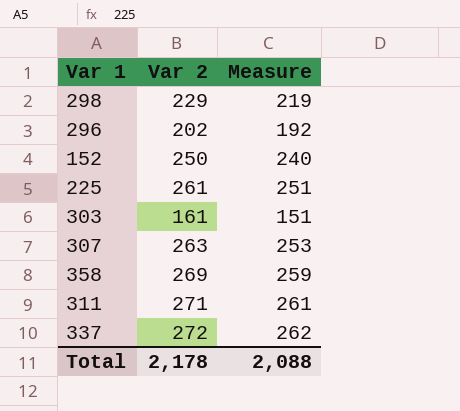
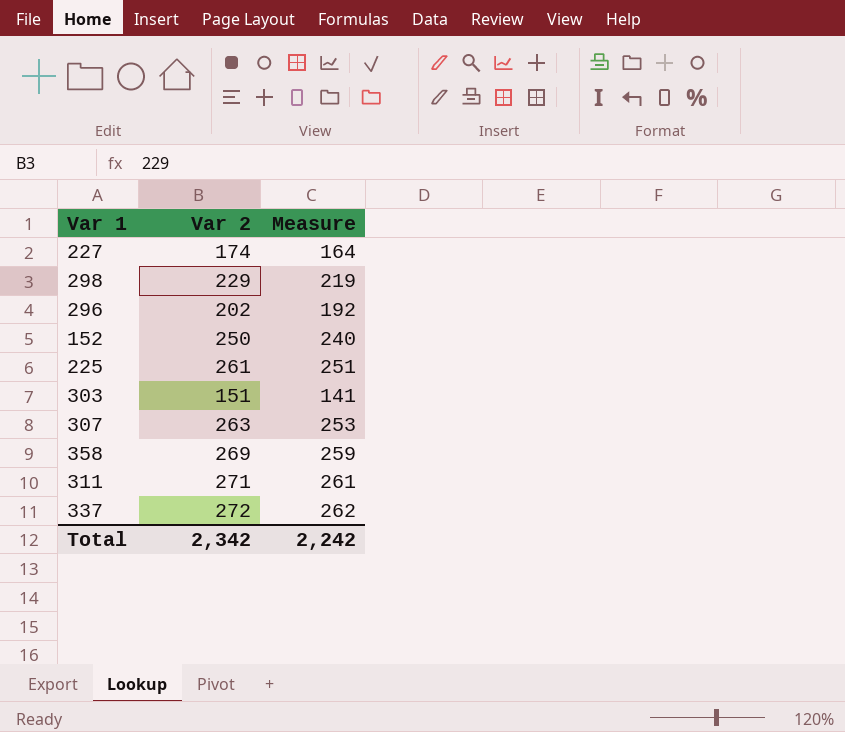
row 227: none -> 174 | 164
303 | Var 2: 161 -> 151
303 | Measure: 151 -> 141
Total | Var 2: 2,178 -> 2,342
Total | Measure: 2,088 -> 2,242

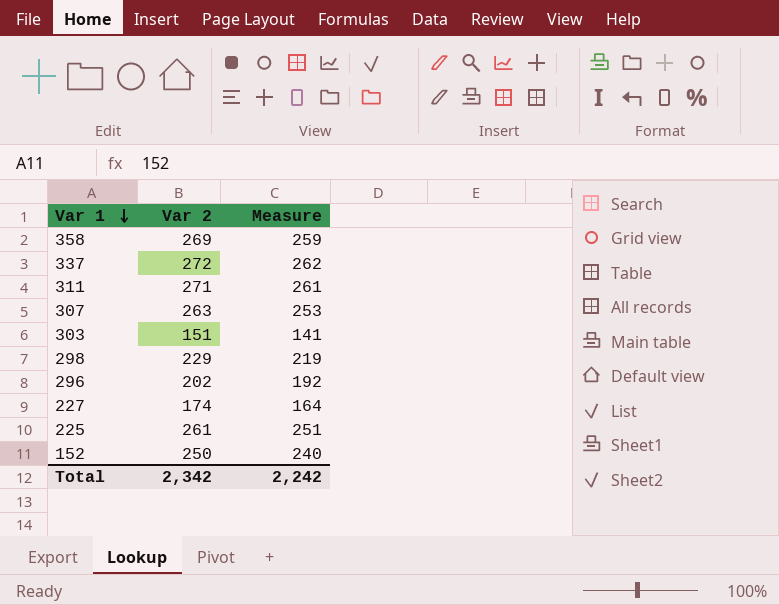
row order: none -> Var 1 descending

